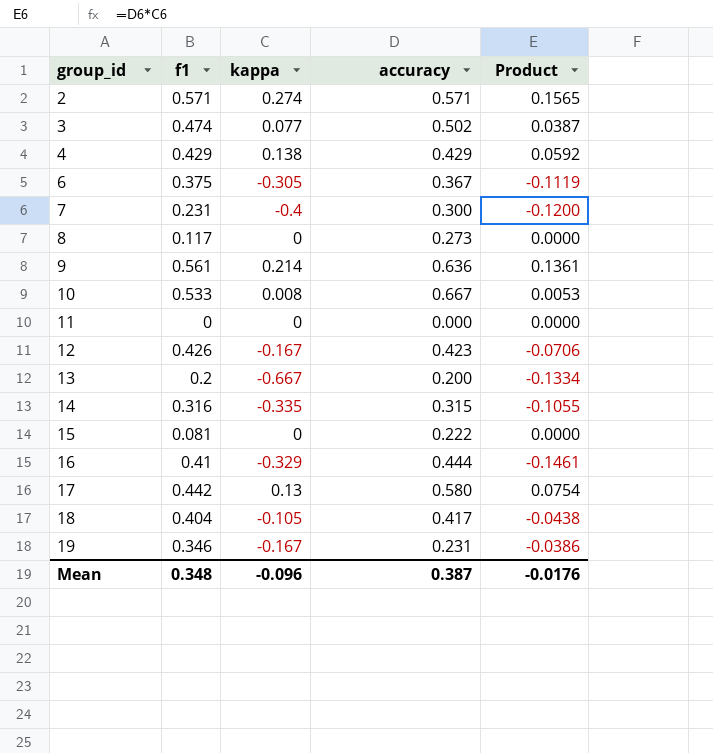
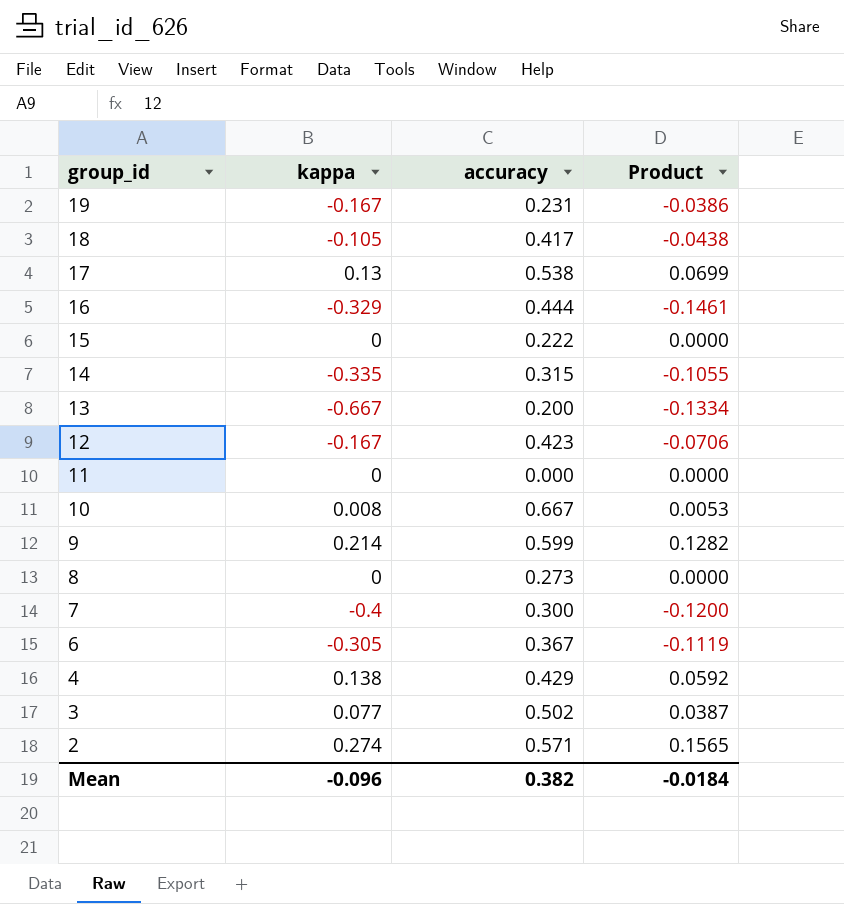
row order: group_id ascending -> group_id descending
column f1 | position: 2 -> none
17 | accuracy: 0.580 -> 0.538
17 | Product: 0.0754 -> 0.0699
9 | accuracy: 0.636 -> 0.599
9 | Product: 0.1361 -> 0.1282
Mean | accuracy: 0.387 -> 0.382
Mean | Product: -0.0176 -> -0.0184

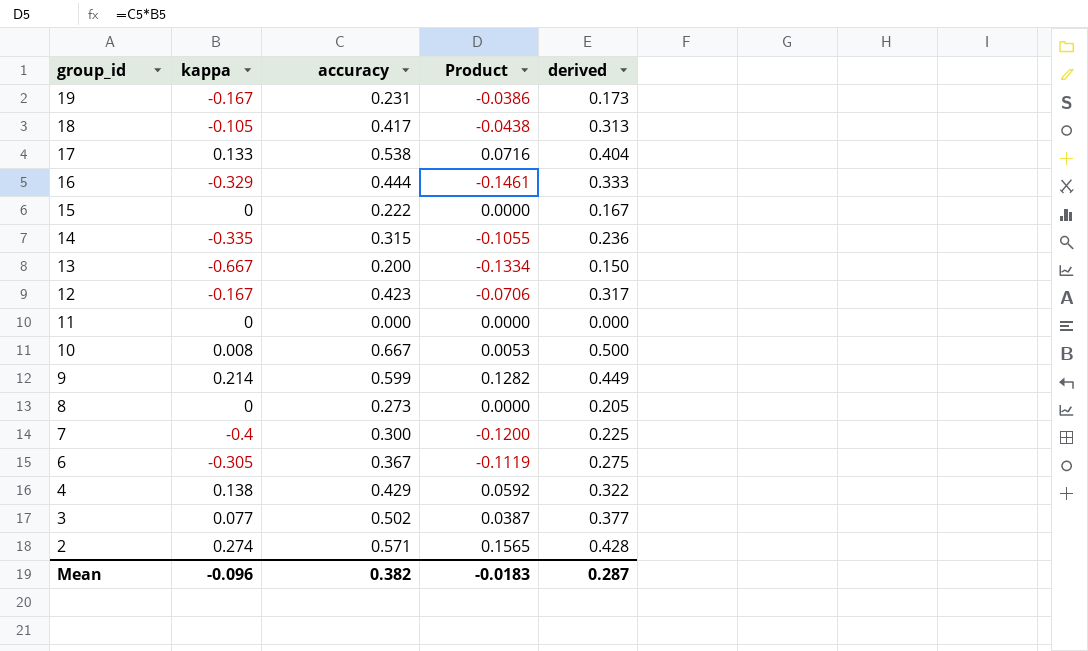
column derived | formula: none -> [accuracy] * 0.75
17 | kappa: 0.13 -> 0.133
17 | Product: 0.0699 -> 0.0716
Mean | Product: -0.0184 -> -0.0183

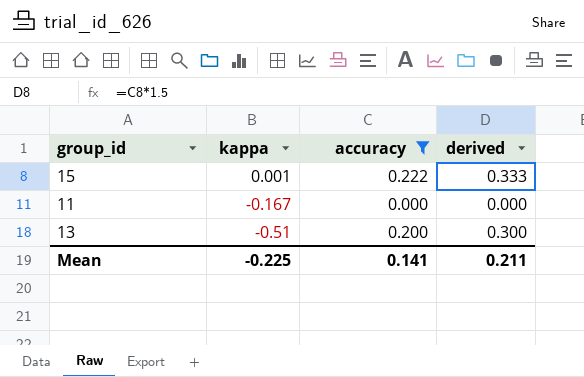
filter: none -> accuracy <= 0.222
row order: group_id descending -> kappa descending
column Product | formula: [kappa] * [accuracy] -> none
column derived | formula: [accuracy] * 0.75 -> [accuracy] * 1.5
15 | kappa: 0 -> 0.001
11 | kappa: 0 -> -0.167
13 | kappa: -0.667 -> -0.51
Mean | kappa: -0.096 -> -0.225
Mean | accuracy: 0.382 -> 0.141
Mean | derived: 0.287 -> 0.211

